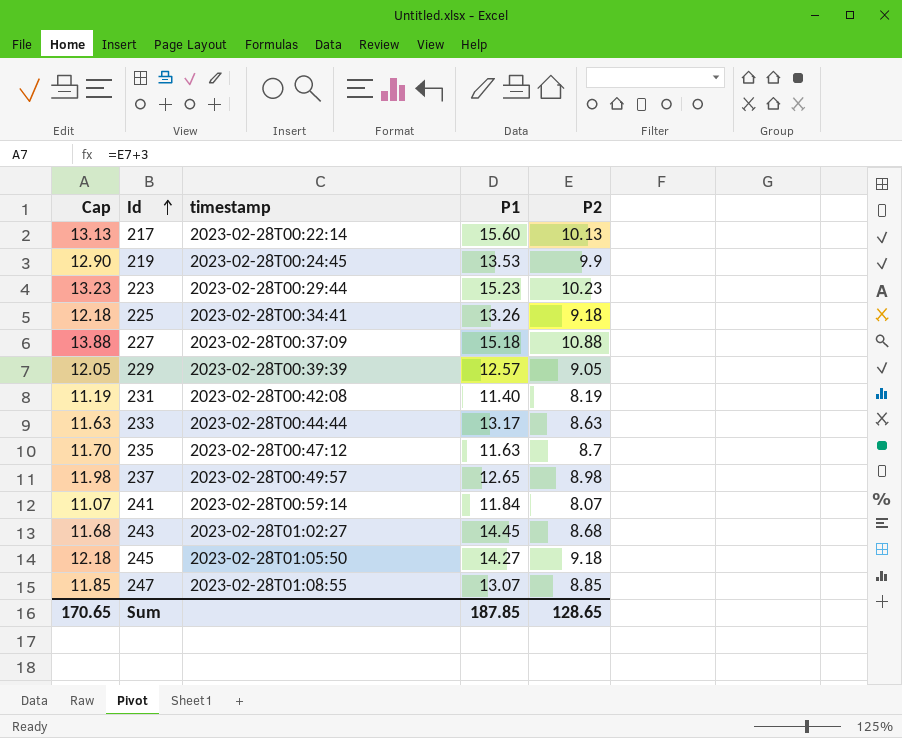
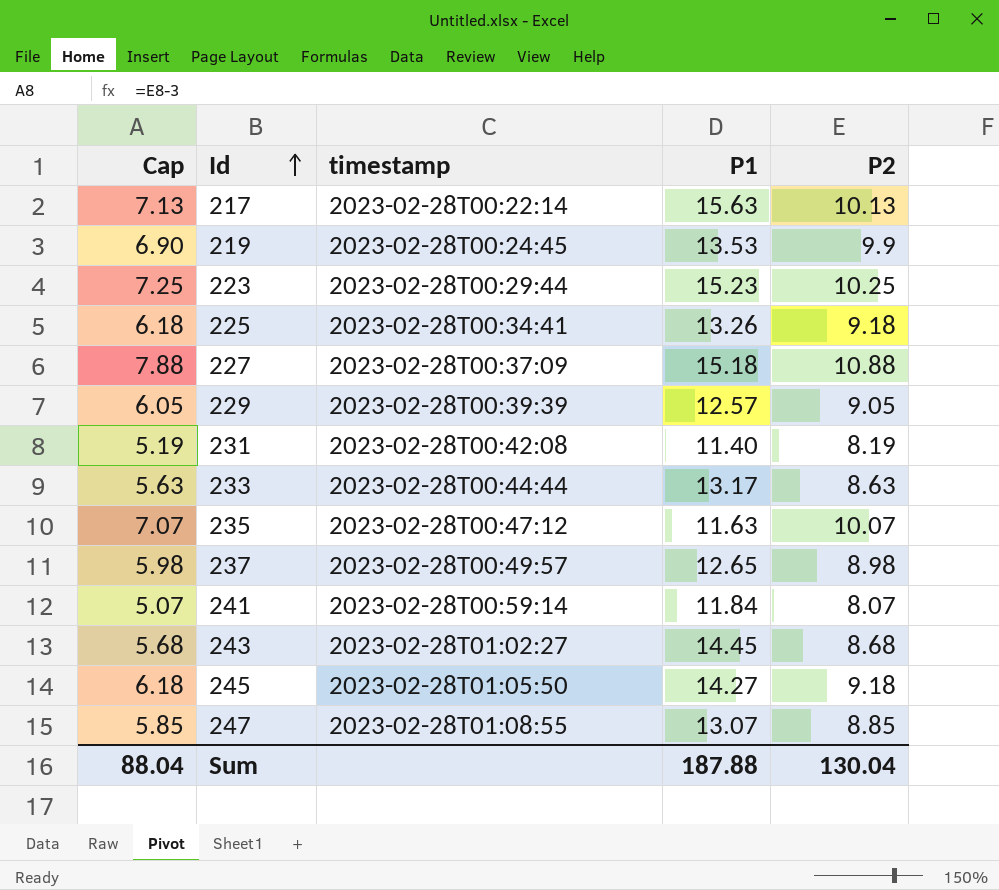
column Cap | formula: [P2] + 3 -> [P2] - 3
217 | P1: 15.60 -> 15.63
223 | P2: 10.23 -> 10.25
235 | P2: 8.7 -> 10.07
Sum | Cap: 170.65 -> 88.04
Sum | P1: 187.85 -> 187.88
Sum | P2: 128.65 -> 130.04

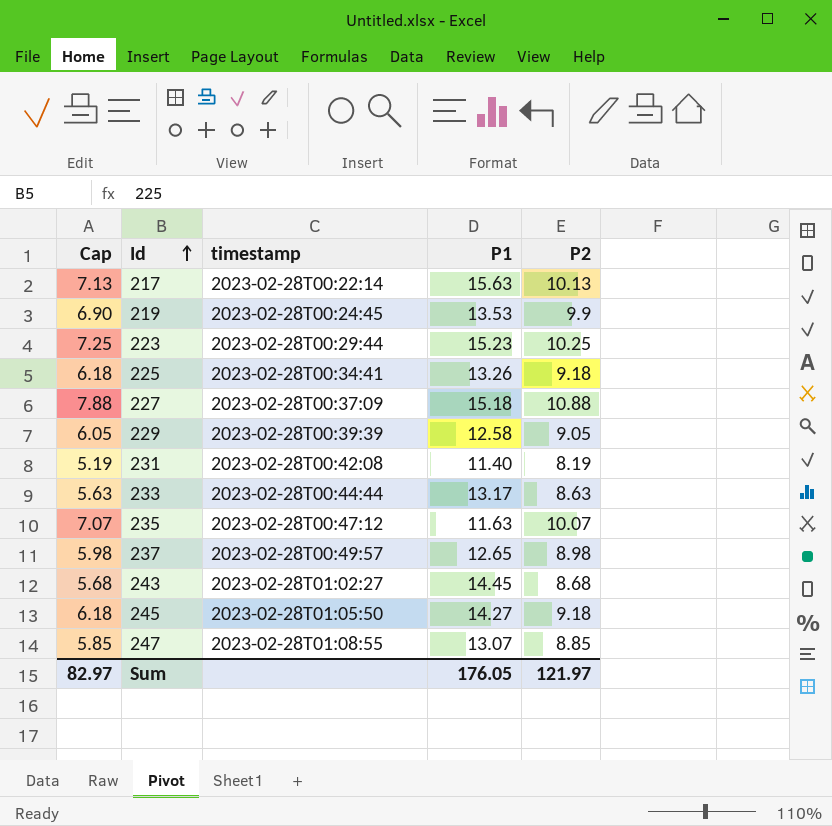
row 241: 5.07 | 2023-02-28T00:59:14 | 11.84 | 8.07 -> none
229 | P1: 12.57 -> 12.58
Sum | Cap: 88.04 -> 82.97
Sum | P1: 187.88 -> 176.05
Sum | P2: 130.04 -> 121.97

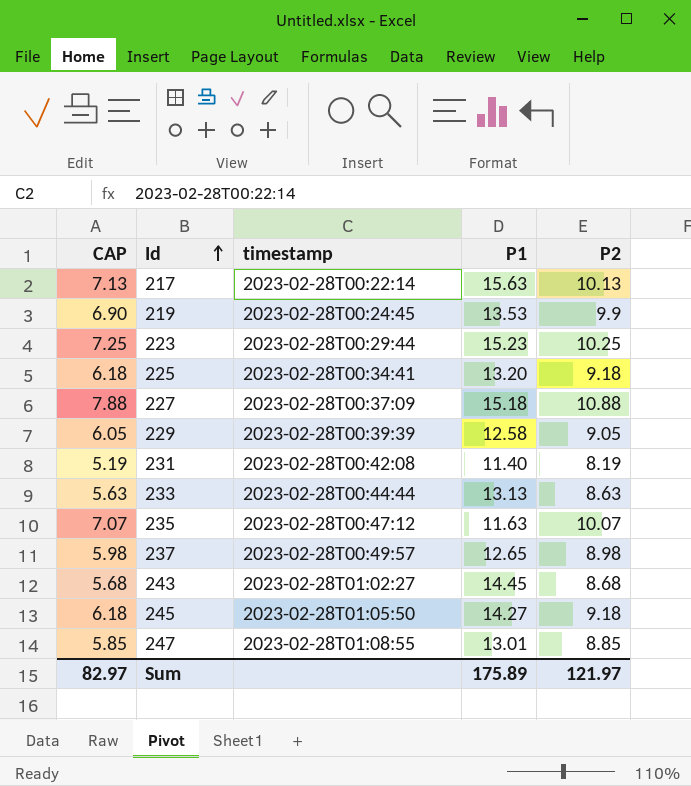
column name: Cap -> CAP
225 | P1: 13.26 -> 13.20
233 | P1: 13.17 -> 13.13
247 | P1: 13.07 -> 13.01
Sum | P1: 176.05 -> 175.89

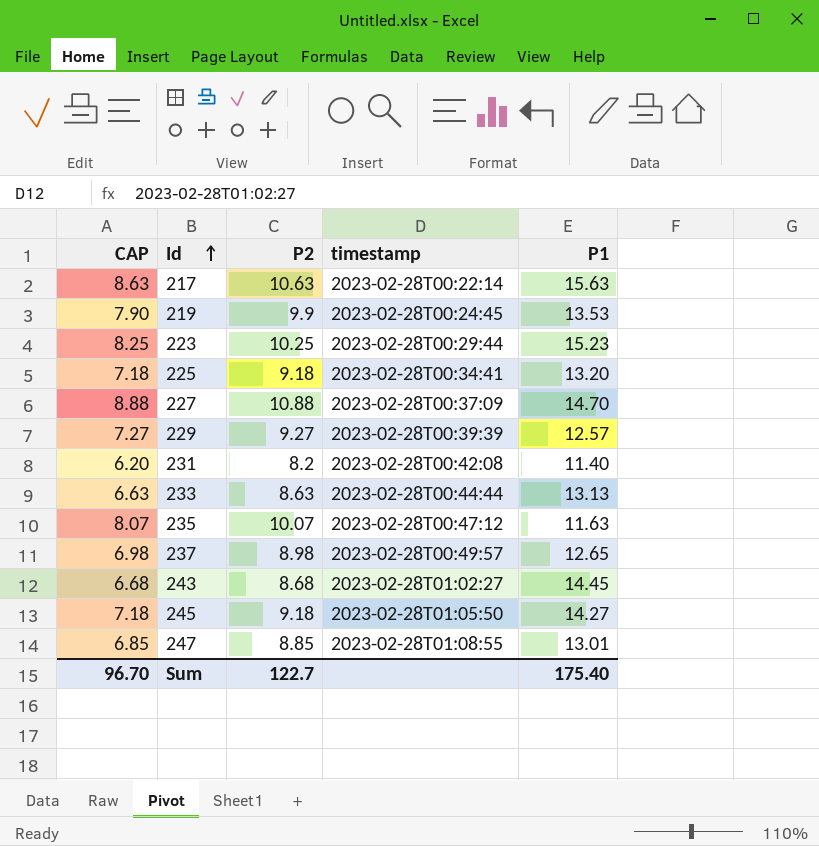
column CAP | formula: [P2] - 3 -> [P2] - 2
column P2 | position: 5 -> 3
217 | P2: 10.13 -> 10.63
227 | P1: 15.18 -> 14.70
229 | P2: 9.05 -> 9.27
229 | P1: 12.58 -> 12.57
231 | P2: 8.19 -> 8.2
Sum | CAP: 82.97 -> 96.70
Sum | P2: 121.97 -> 122.7
Sum | P1: 175.89 -> 175.40

